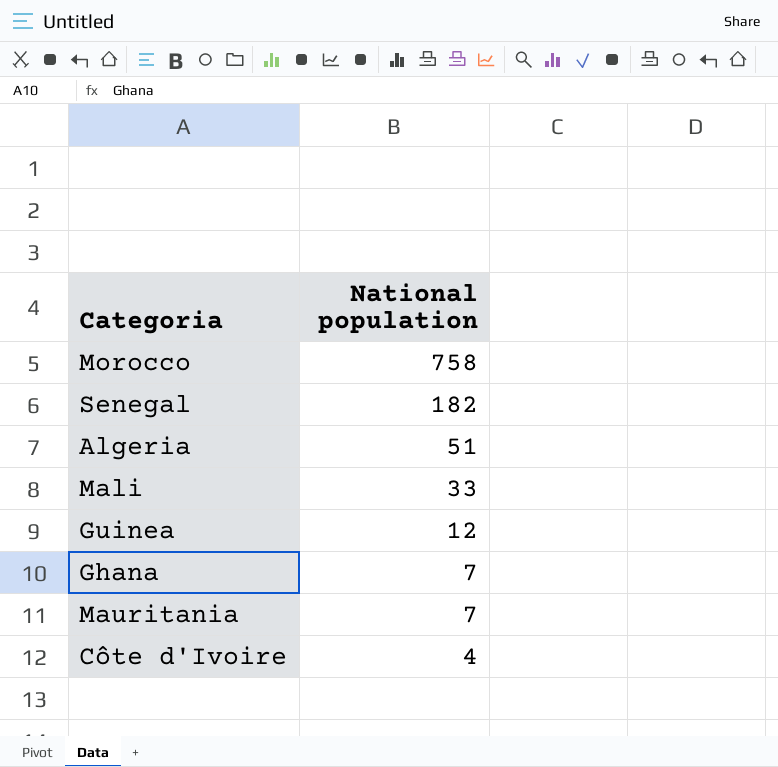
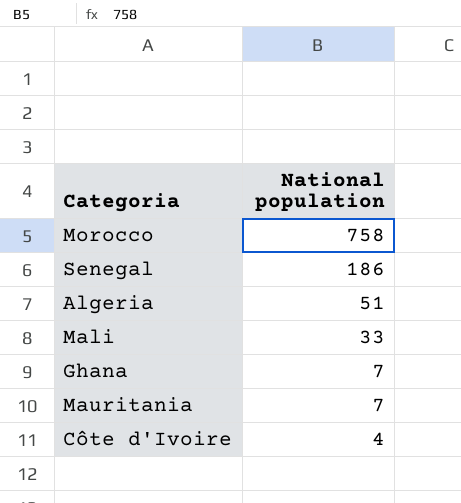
row Guinea: 12 -> none
Senegal | National population: 182 -> 186

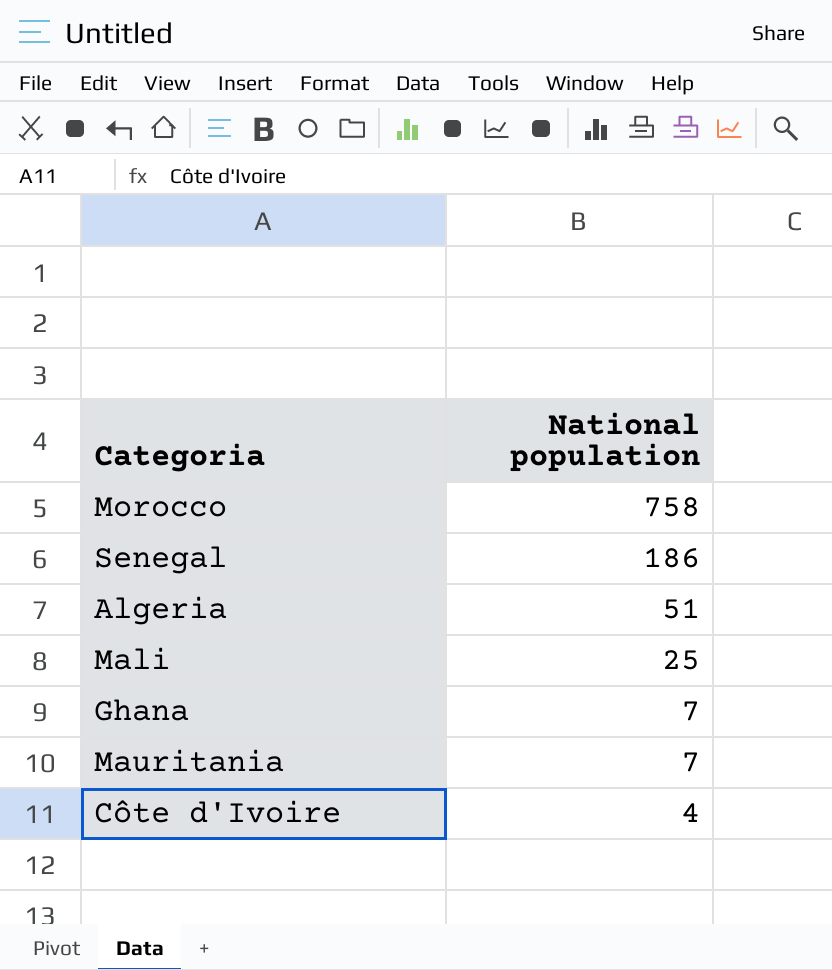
Mali | National population: 33 -> 25

